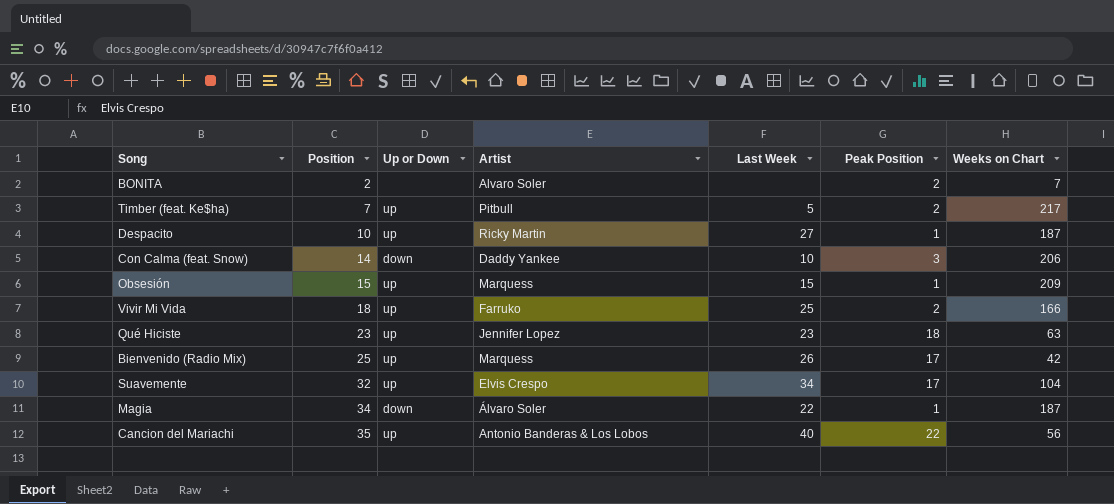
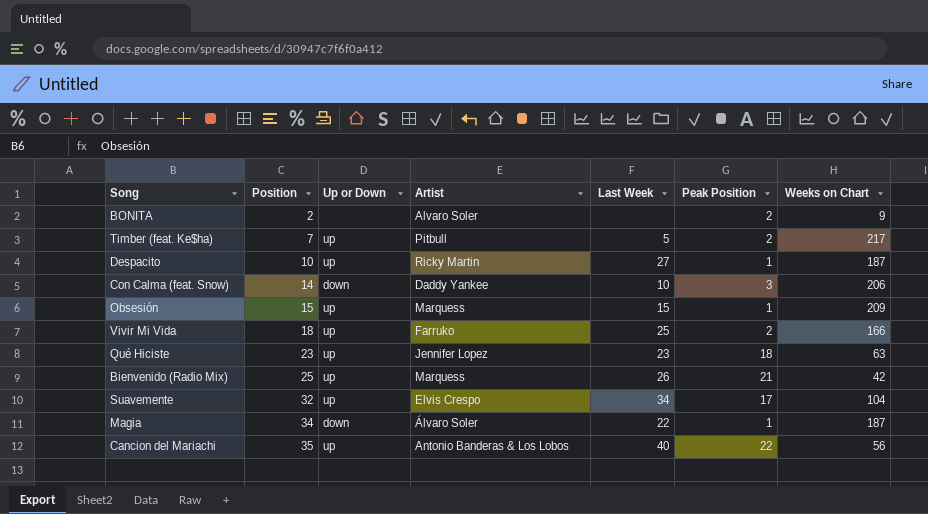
BONITA | Weeks on Chart: 7 -> 9
Bienvenido (Radio Mix) | Peak Position: 17 -> 21

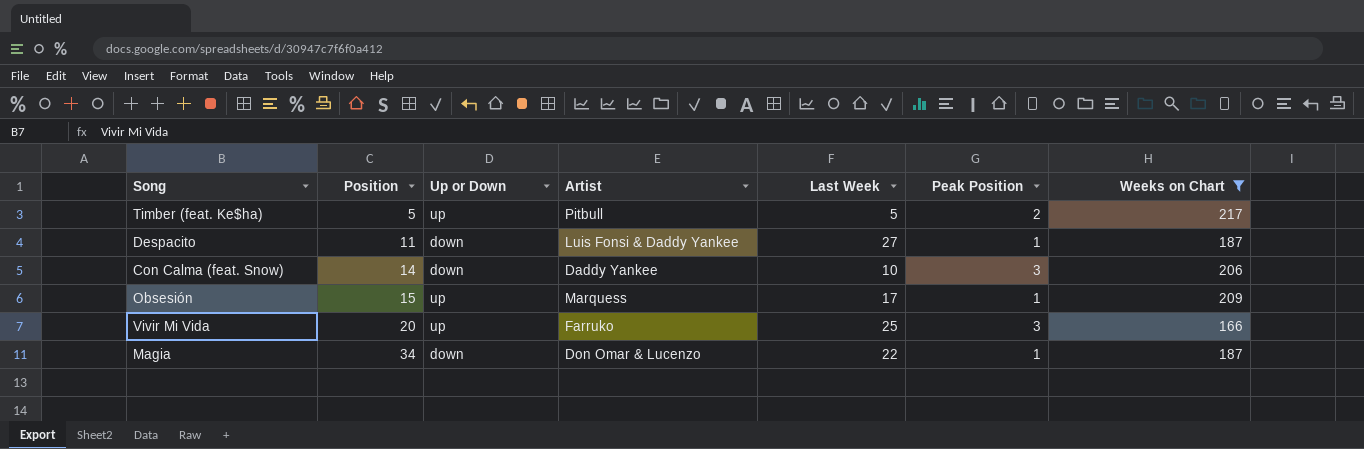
filter: none -> Weeks on Chart >= 166
Timber (feat. Ke$ha) | Position: 7 -> 5
Despacito | Position: 10 -> 11
Despacito | Up or Down: up -> down
Despacito | Artist: Ricky Martin -> Luis Fonsi & Daddy Yankee
Obsesión | Last Week: 15 -> 17
Vivir Mi Vida | Position: 18 -> 20
Vivir Mi Vida | Peak Position: 2 -> 3
Magia | Artist: Álvaro Soler -> Don Omar & Lucenzo

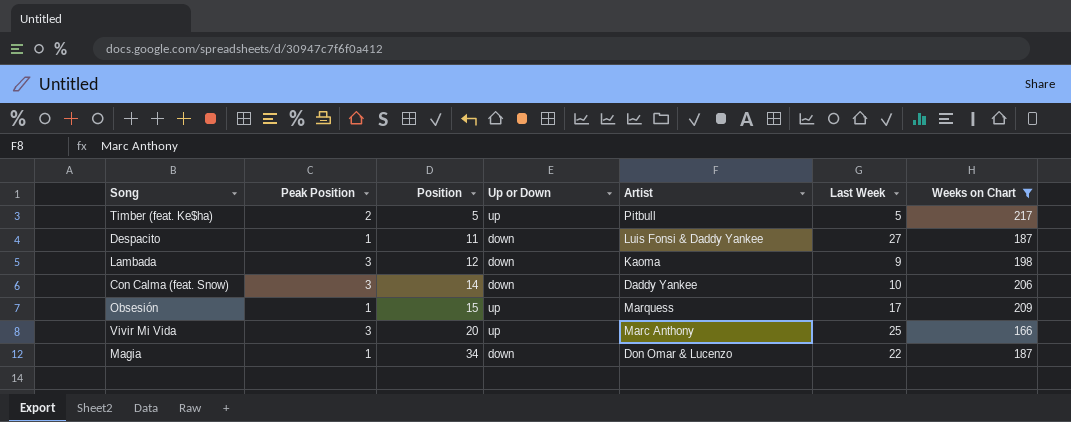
column Peak Position | position: 6 -> 2
row Lambada: none -> 3 | 12 | down | Kaoma | 9 | 198
Vivir Mi Vida | Artist: Farruko -> Marc Anthony

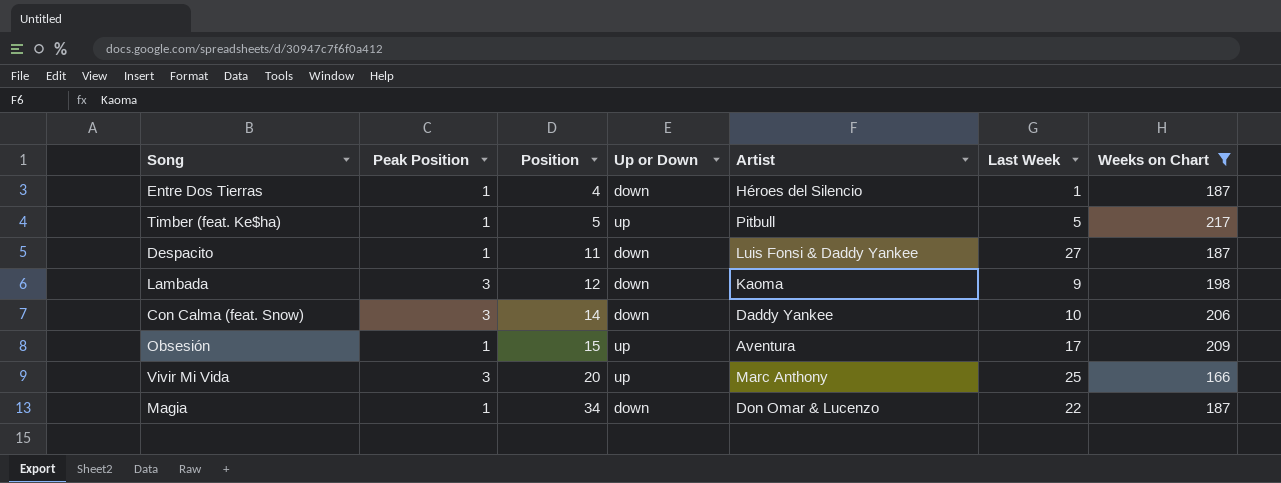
row Entre Dos Tierras: none -> 1 | 4 | down | Héroes del Silencio | 1 | 187
Timber (feat. Ke$ha) | Peak Position: 2 -> 1
Obsesión | Artist: Marquess -> Aventura

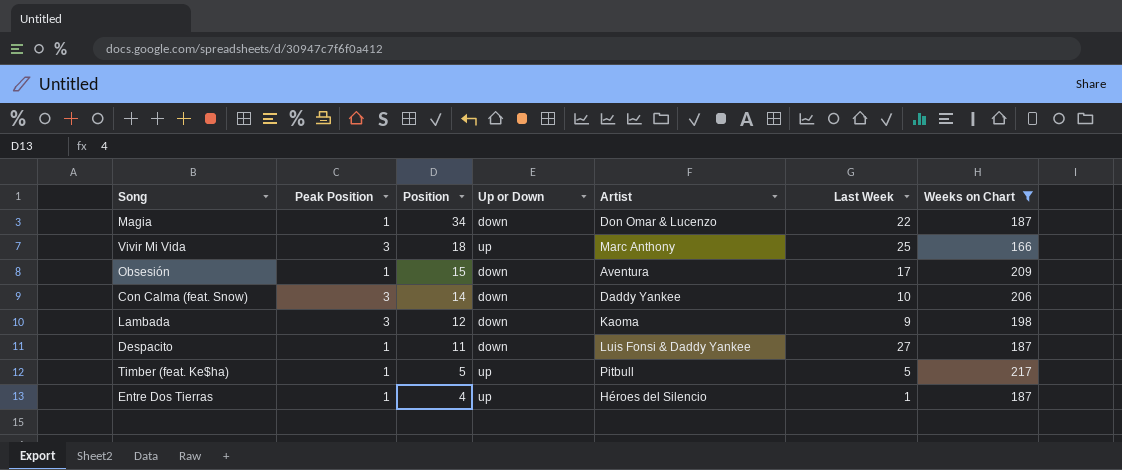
row order: Position ascending -> Position descending
Vivir Mi Vida | Position: 20 -> 18
Obsesión | Up or Down: up -> down
Entre Dos Tierras | Up or Down: down -> up

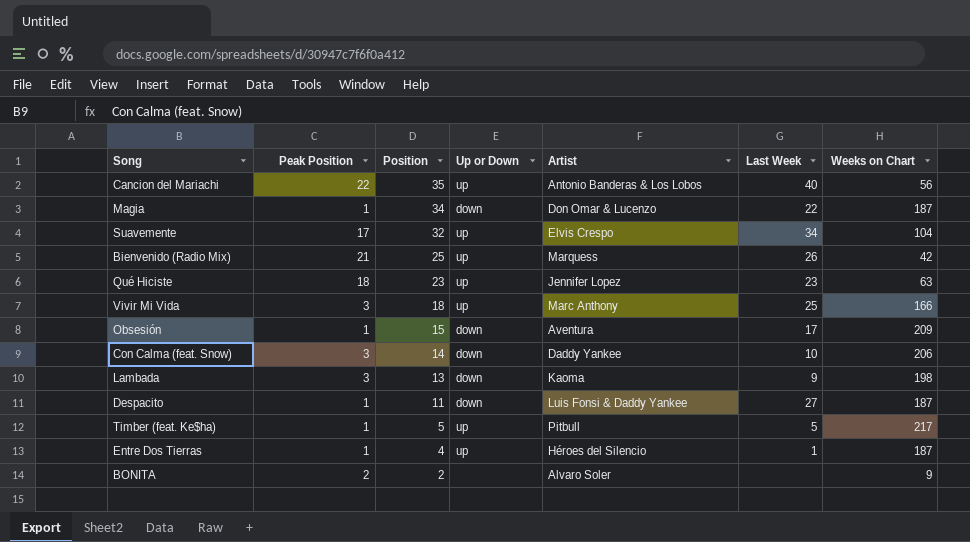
filter: Weeks on Chart >= 166 -> none
Lambada | Position: 12 -> 13

